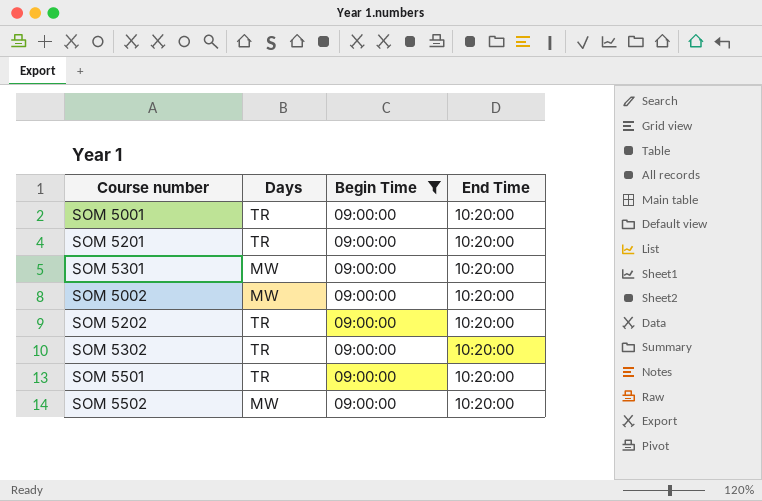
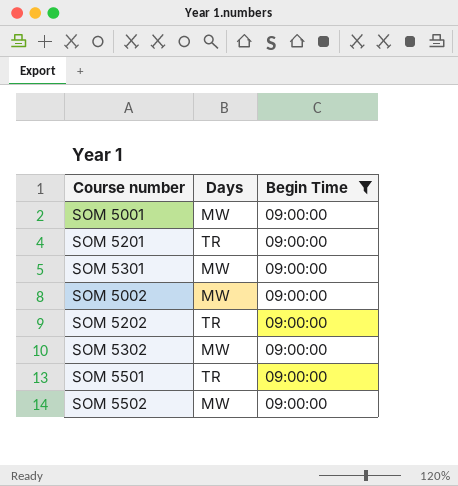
column End Time | position: 4 -> none
SOM 5001 | Days: TR -> MW
SOM 5302 | Days: TR -> MW

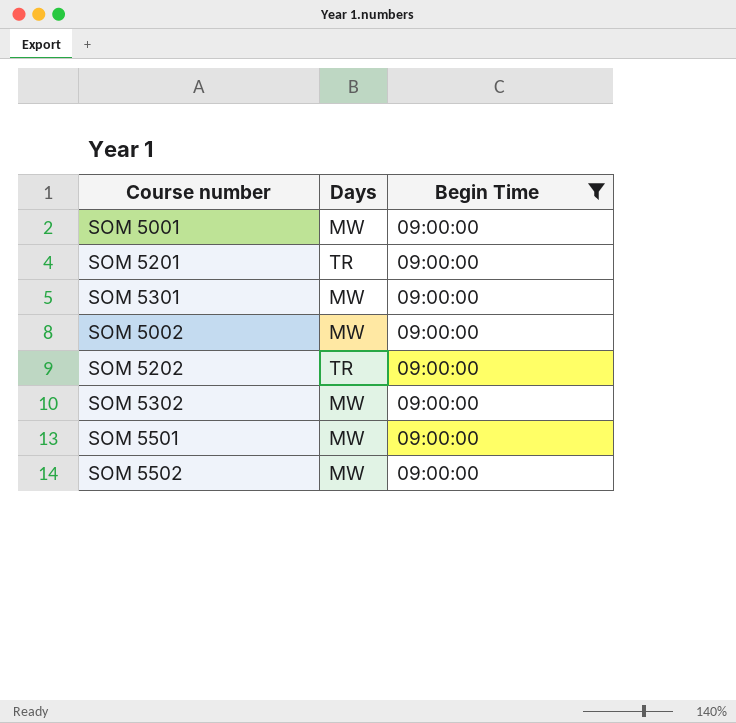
SOM 5501 | Days: TR -> MW

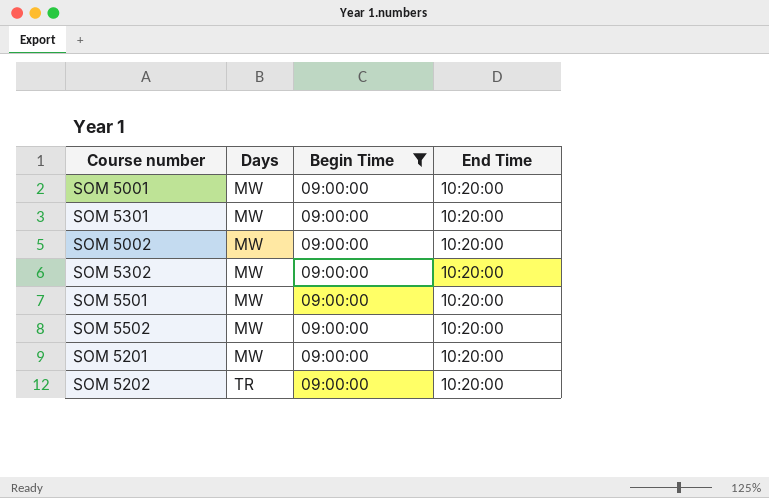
row order: none -> Days ascending
column End Time | position: none -> 4
SOM 5201 | Days: TR -> MW

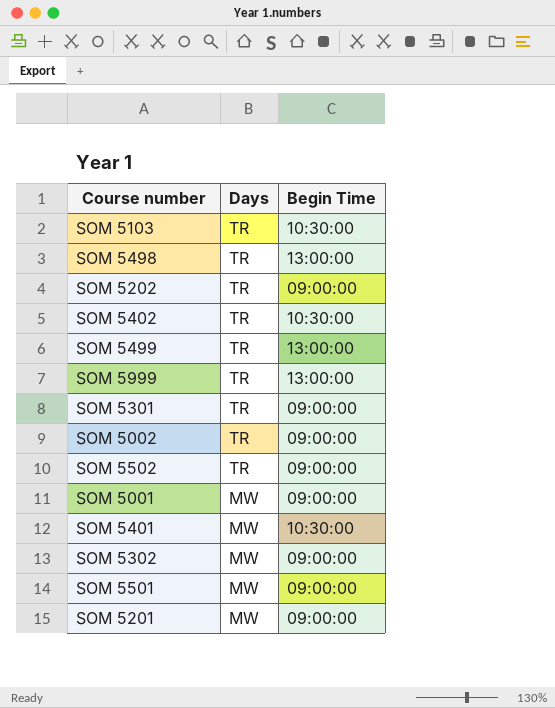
filter: Begin Time = 09:00:00 -> none
row order: Days ascending -> Days descending
column End Time | position: 4 -> none
SOM 5301 | Days: MW -> TR
SOM 5002 | Days: MW -> TR
SOM 5502 | Days: MW -> TR

